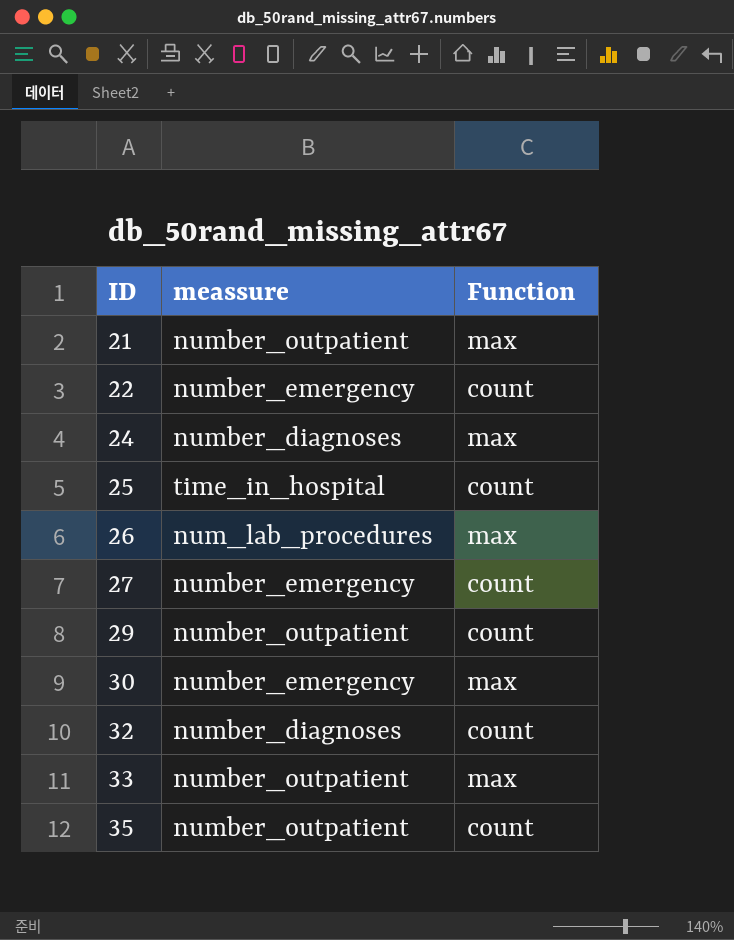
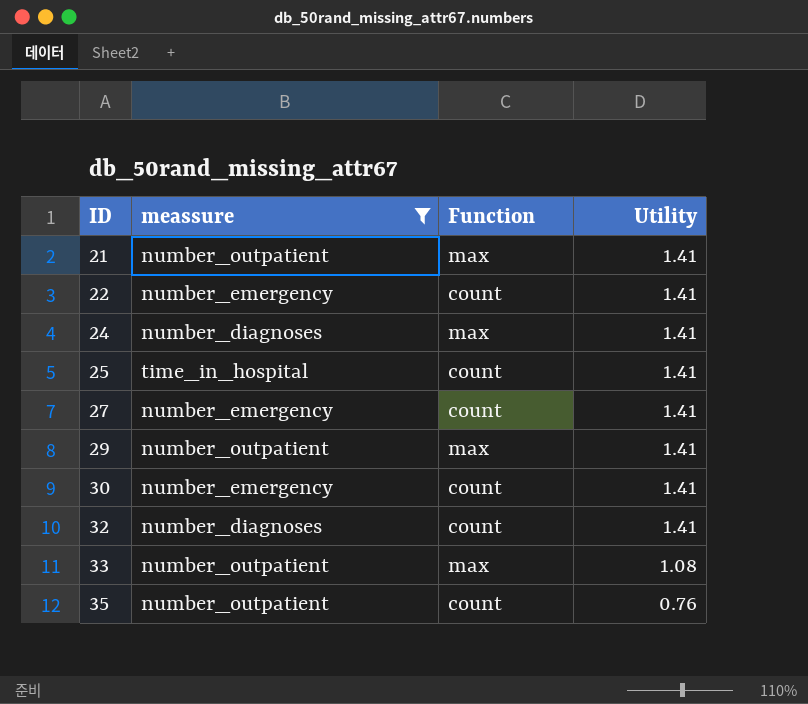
filter: none -> meassure != num_lab_procedures
column Utility | position: none -> 4
29 | Function: count -> max
30 | Function: max -> count

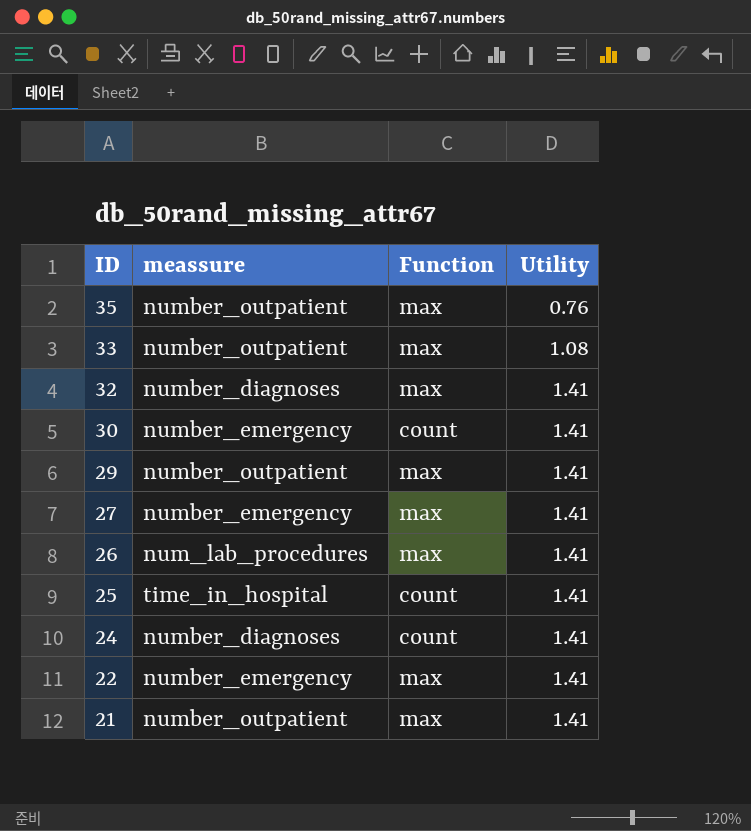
filter: meassure != num_lab_procedures -> none
row order: ID ascending -> ID descending
35 | Function: count -> max
32 | Function: count -> max
27 | Function: count -> max
24 | Function: max -> count
22 | Function: count -> max

